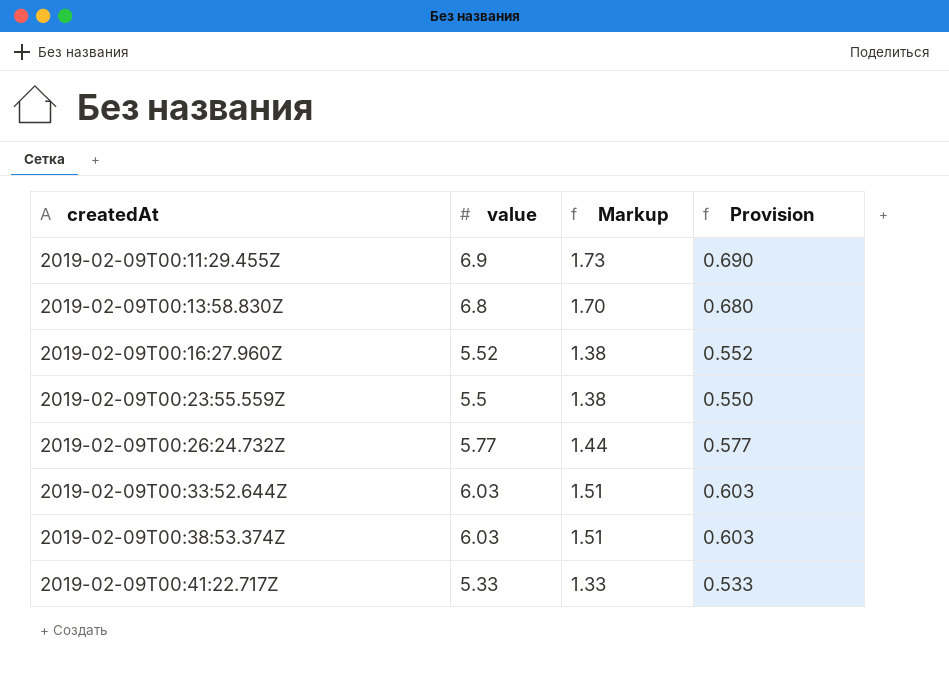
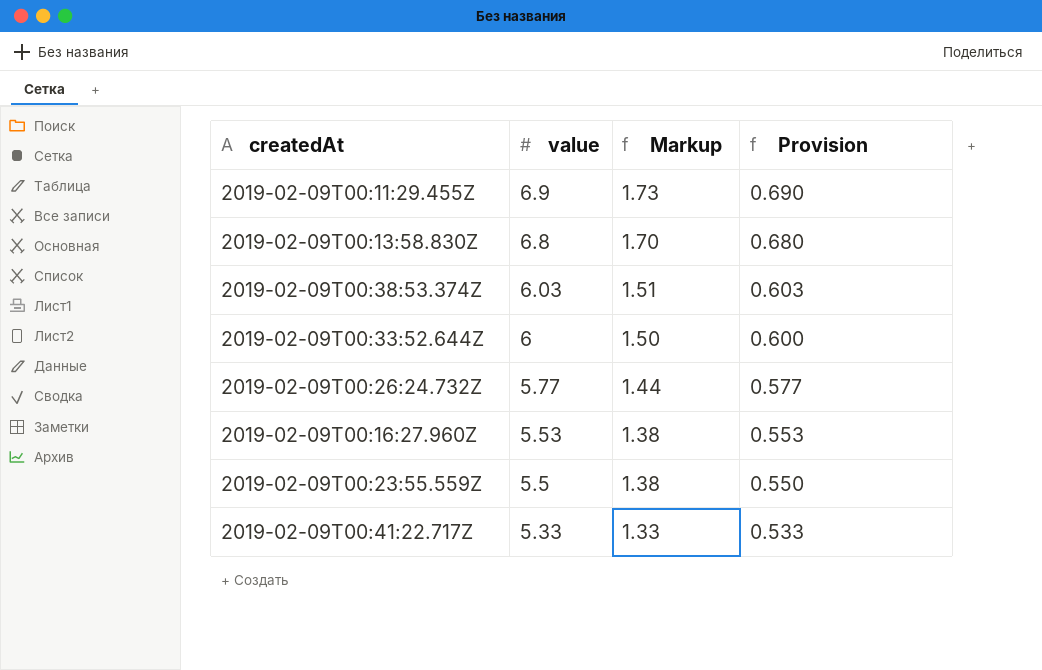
row order: createdAt ascending -> value descending
2019-02-09T00:33:52.644Z | value: 6.03 -> 6
2019-02-09T00:33:52.644Z | Markup: 1.51 -> 1.50
2019-02-09T00:33:52.644Z | Provision: 0.603 -> 0.600
2019-02-09T00:16:27.960Z | value: 5.52 -> 5.53
2019-02-09T00:16:27.960Z | Provision: 0.552 -> 0.553

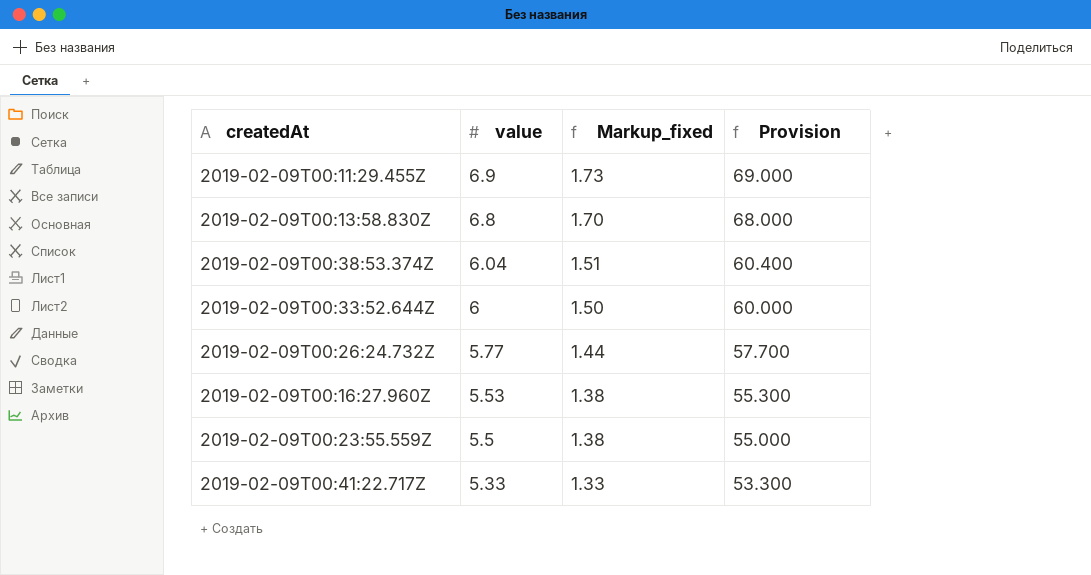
column name: Markup -> Markup_fixed
column Provision | formula: [value] * 0.1 -> [value] * 10
2019-02-09T00:38:53.374Z | value: 6.03 -> 6.04

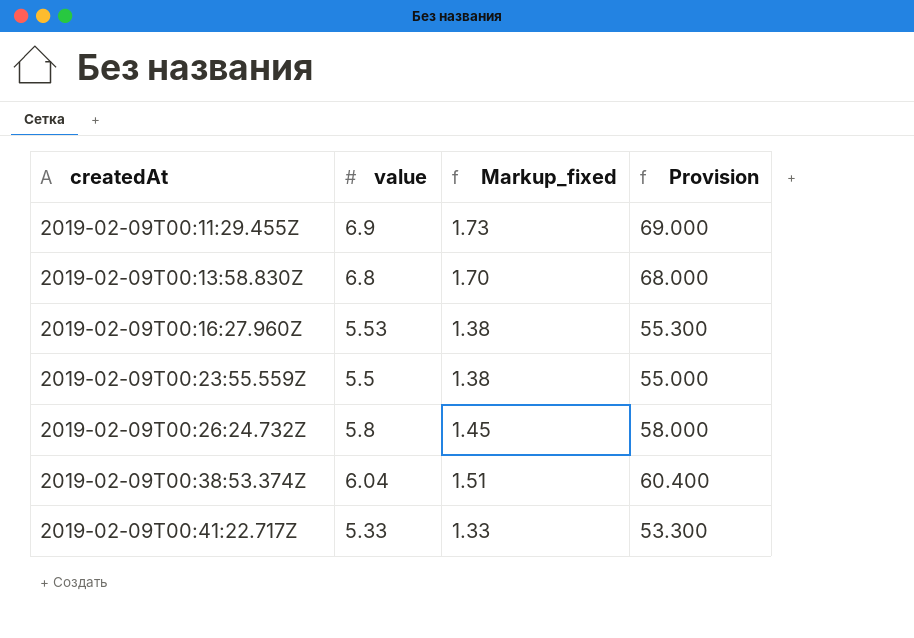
row order: value descending -> createdAt ascending
row 2019-02-09T00:33:52.644Z: 6 | 1.50 | 60.000 -> none
2019-02-09T00:26:24.732Z | value: 5.77 -> 5.8
2019-02-09T00:26:24.732Z | Markup_fixed: 1.44 -> 1.45
2019-02-09T00:26:24.732Z | Provision: 57.700 -> 58.000

